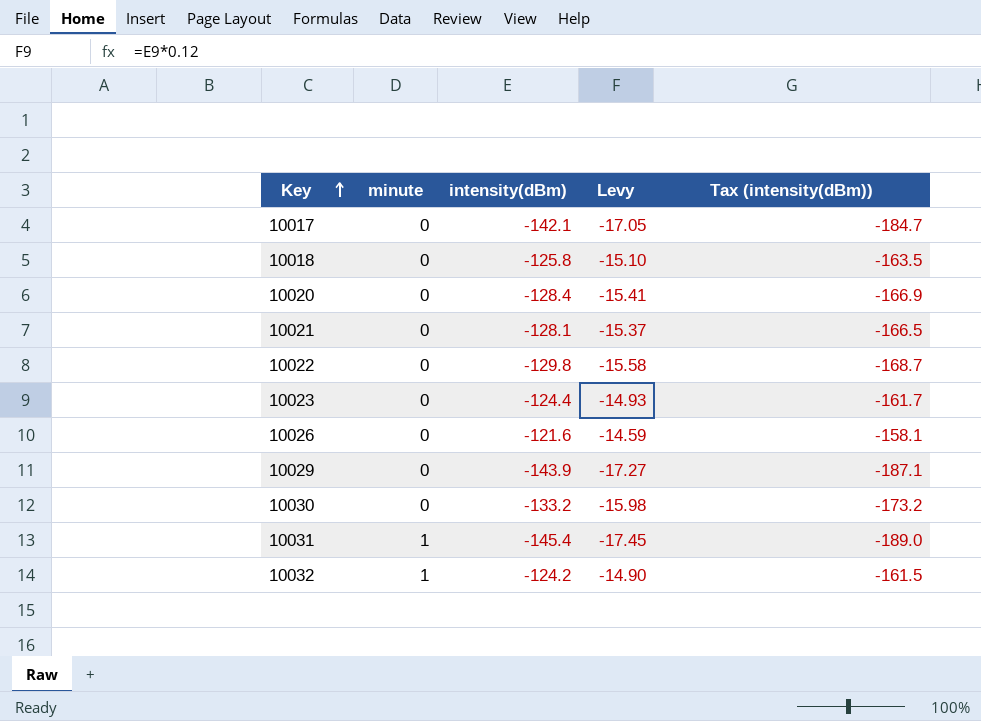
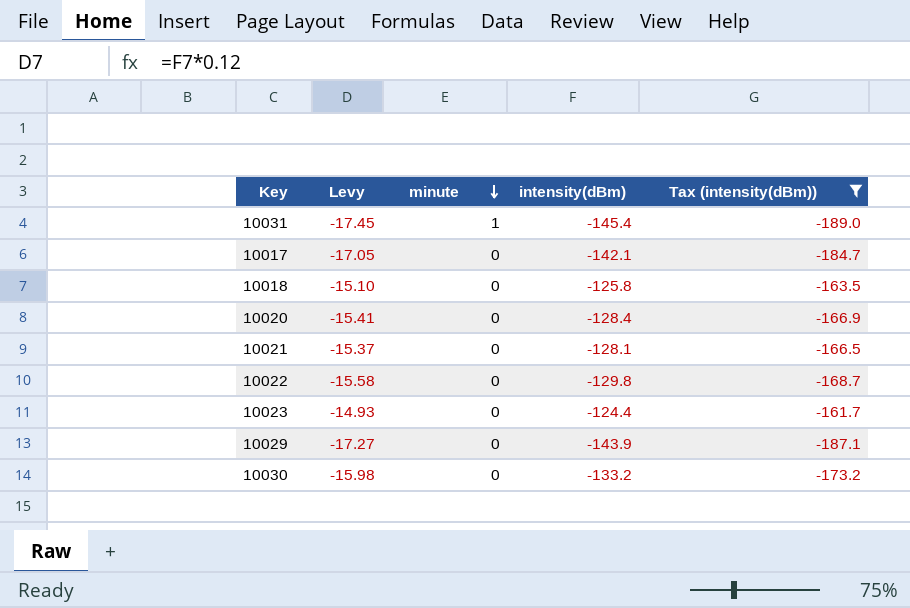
filter: none -> Tax (intensity(dBm)) <= -161.7
row order: Key ascending -> minute descending
column Levy | position: 4 -> 2

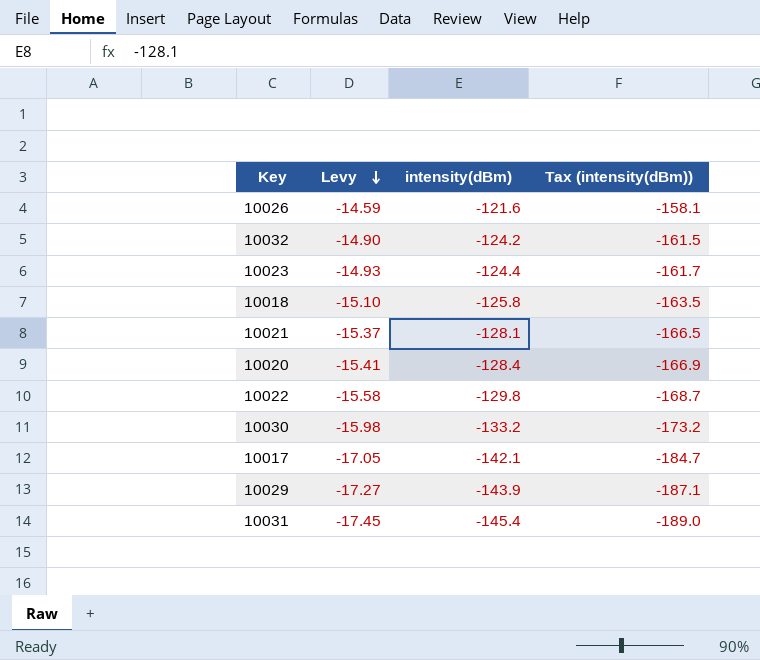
filter: Tax (intensity(dBm)) <= -161.7 -> none
row order: minute descending -> Levy descending
column minute | position: 3 -> none

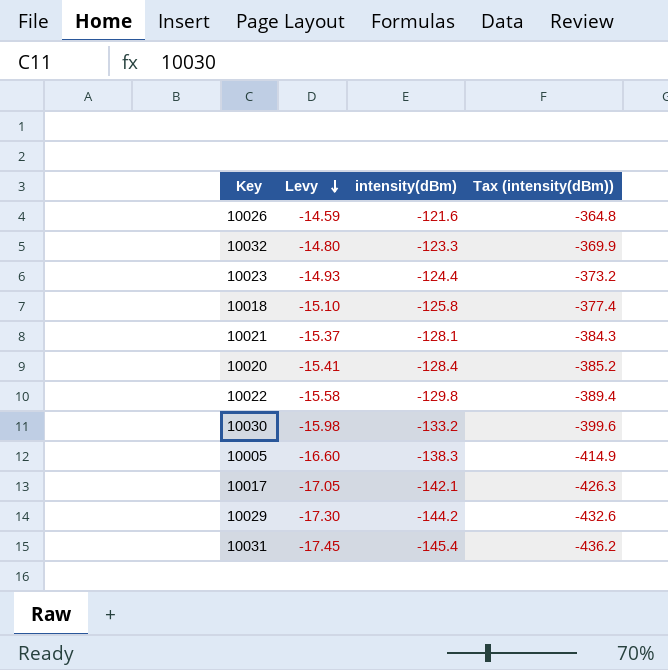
column Tax (intensity(dBm)) | formula: [intensity(dBm)] * 1.3 -> [intensity(dBm)] * 3
10032 | Levy: -14.90 -> -14.80
10032 | intensity(dBm): -124.2 -> -123.3
row 10005: none -> -16.60 | -138.3 | -414.9
10029 | Levy: -17.27 -> -17.30
10029 | intensity(dBm): -143.9 -> -144.2

